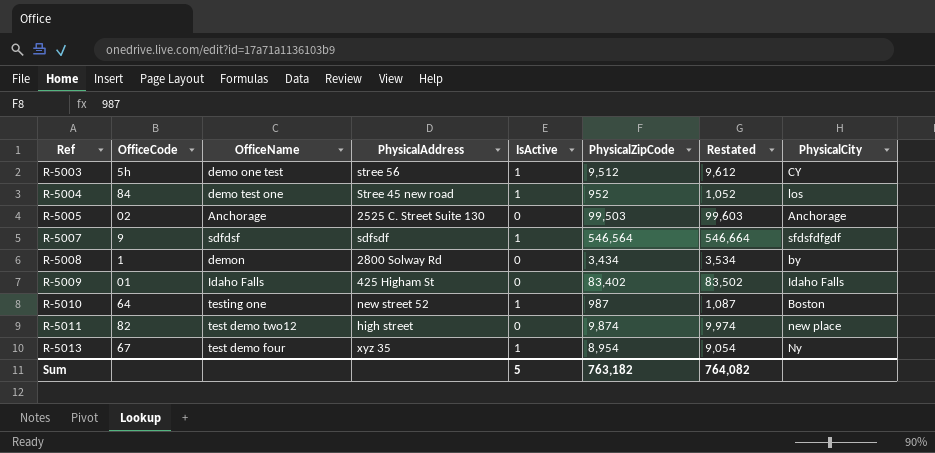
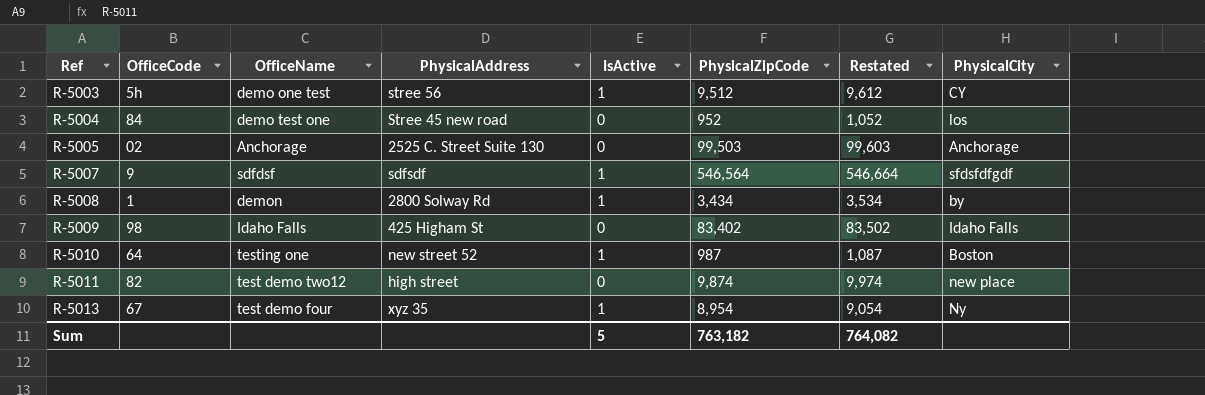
R-5004 | IsActive: 1 -> 0
R-5008 | IsActive: 0 -> 1
R-5009 | OfficeCode: 01 -> 98

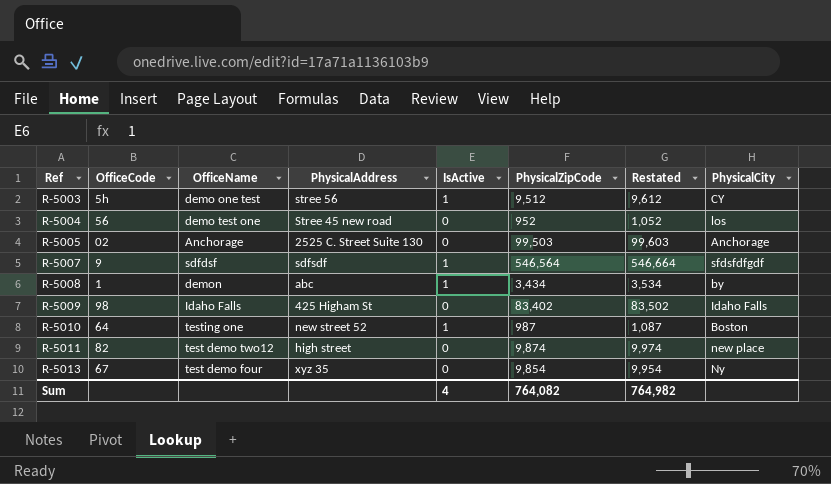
R-5004 | OfficeCode: 84 -> 56
R-5008 | PhysicalAddress: 2800 Solway Rd -> abc
R-5013 | IsActive: 1 -> 0
R-5013 | PhysicalZipCode: 8,954 -> 9,854
R-5013 | Restated: 9,054 -> 9,954
Sum | IsActive: 5 -> 4
Sum | PhysicalZipCode: 763,182 -> 764,082
Sum | Restated: 764,082 -> 764,982

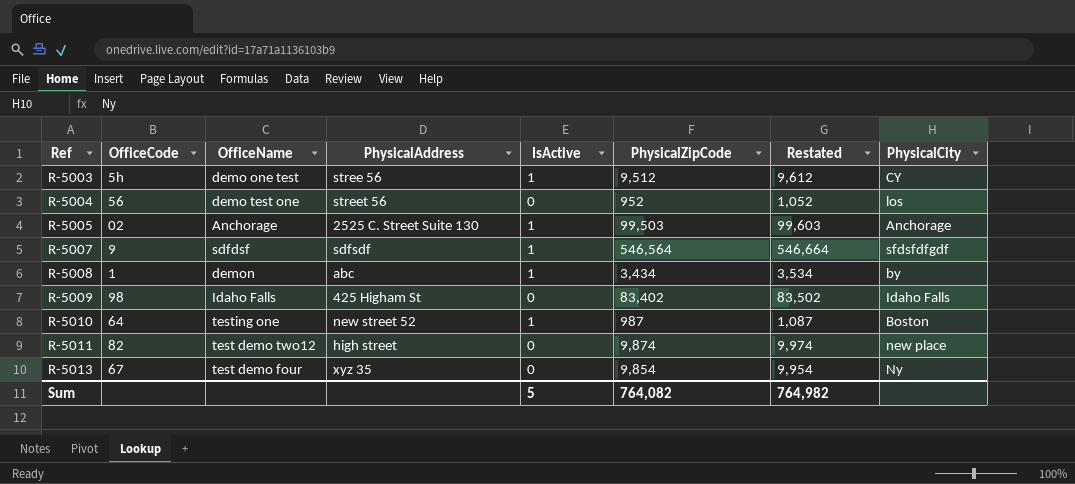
R-5004 | PhysicalAddress: Stree 45 new road -> street 56
R-5005 | IsActive: 0 -> 1
Sum | IsActive: 4 -> 5

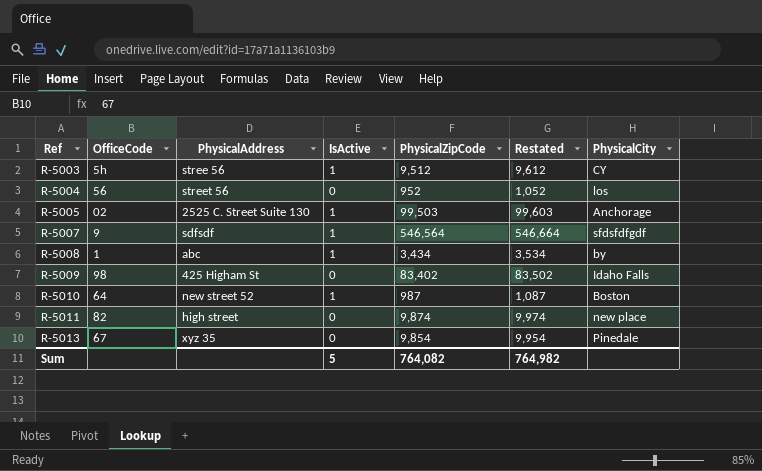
column OfficeName | position: 3 -> none
R-5013 | PhysicalCity: Ny -> Pinedale

